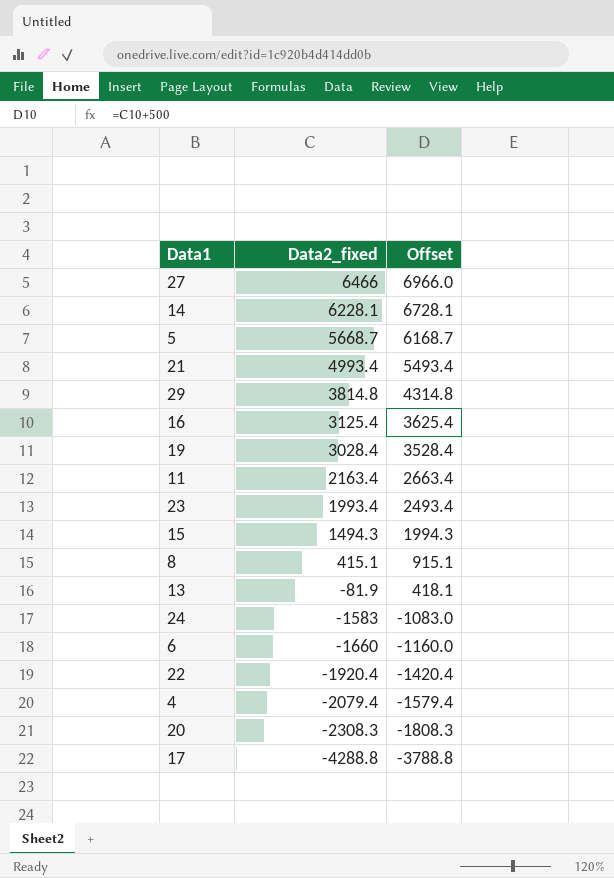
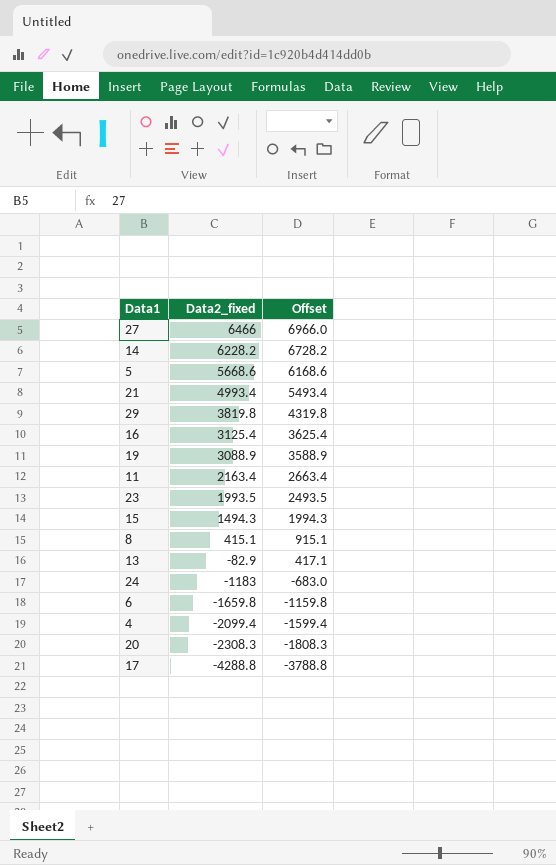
row 22: -1920.4 | -1420.4 -> none
14 | Data2_fixed: 6228.1 -> 6228.2
14 | Offset: 6728.1 -> 6728.2
5 | Data2_fixed: 5668.7 -> 5668.6
5 | Offset: 6168.7 -> 6168.6
29 | Data2_fixed: 3814.8 -> 3819.8
29 | Offset: 4314.8 -> 4319.8
19 | Data2_fixed: 3028.4 -> 3088.9
19 | Offset: 3528.4 -> 3588.9
23 | Data2_fixed: 1993.4 -> 1993.5
23 | Offset: 2493.4 -> 2493.5
13 | Data2_fixed: -81.9 -> -82.9
13 | Offset: 418.1 -> 417.1
24 | Data2_fixed: -1583 -> -1183
24 | Offset: -1083.0 -> -683.0
6 | Data2_fixed: -1660 -> -1659.8
6 | Offset: -1160.0 -> -1159.8
4 | Data2_fixed: -2079.4 -> -2099.4
4 | Offset: -1579.4 -> -1599.4

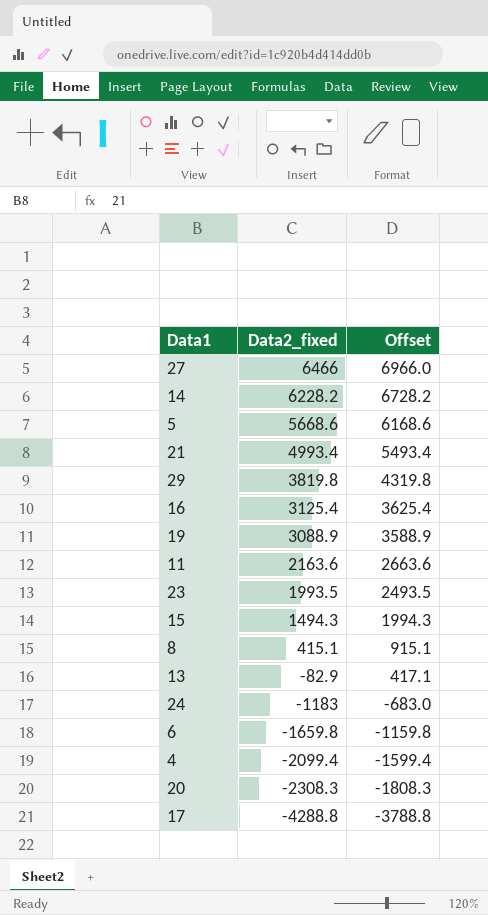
11 | Data2_fixed: 2163.4 -> 2163.6
11 | Offset: 2663.4 -> 2663.6

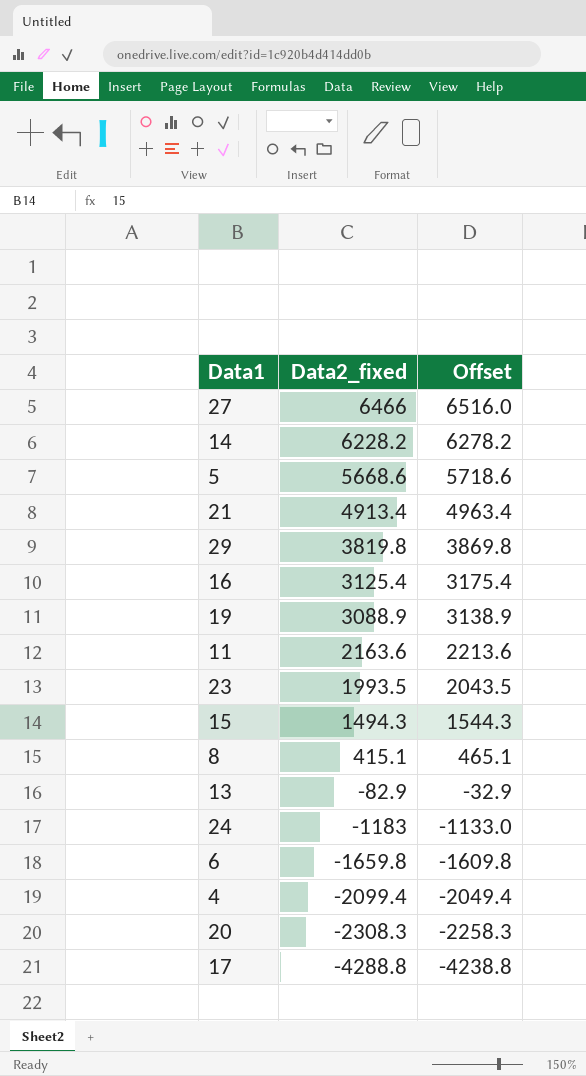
column Offset | formula: [Data2_fixed] + 500 -> [Data2_fixed] + 50
21 | Data2_fixed: 4993.4 -> 4913.4

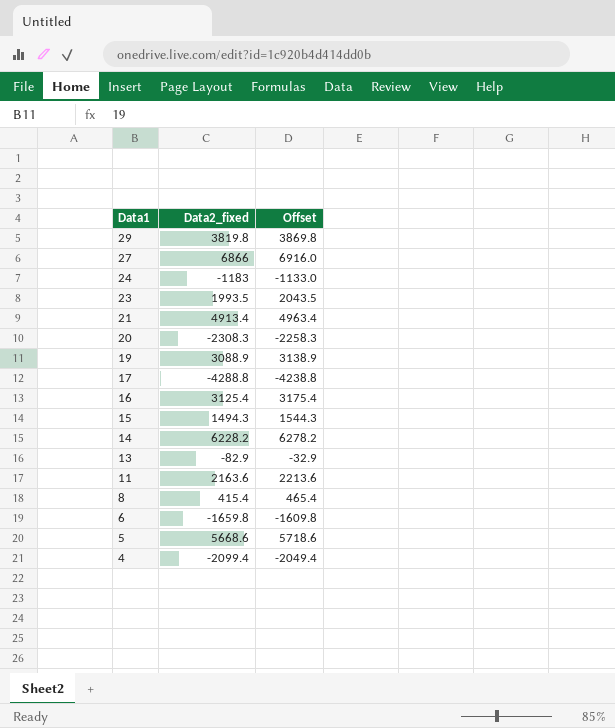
row order: Data2_fixed descending -> Data1 descending
27 | Data2_fixed: 6466 -> 6866
27 | Offset: 6516.0 -> 6916.0
8 | Data2_fixed: 415.1 -> 415.4
8 | Offset: 465.1 -> 465.4

